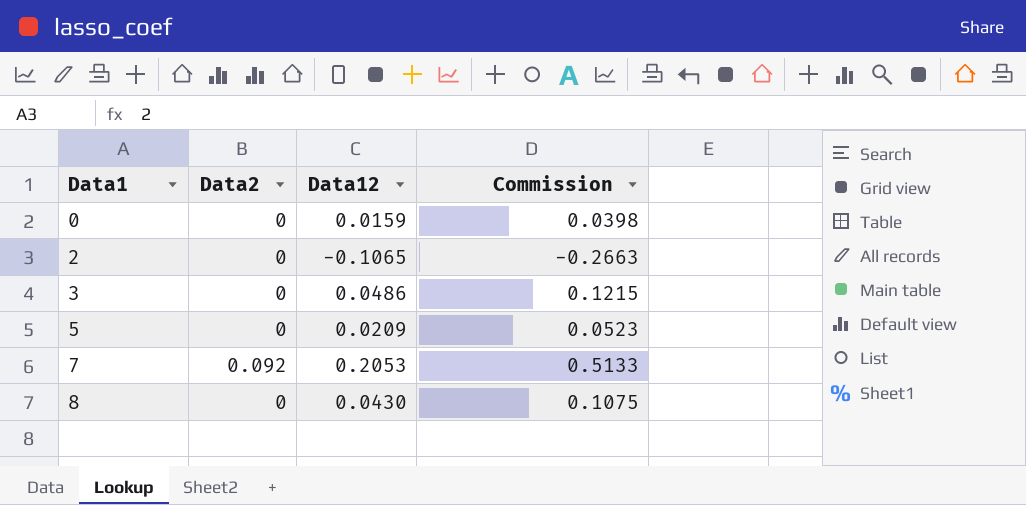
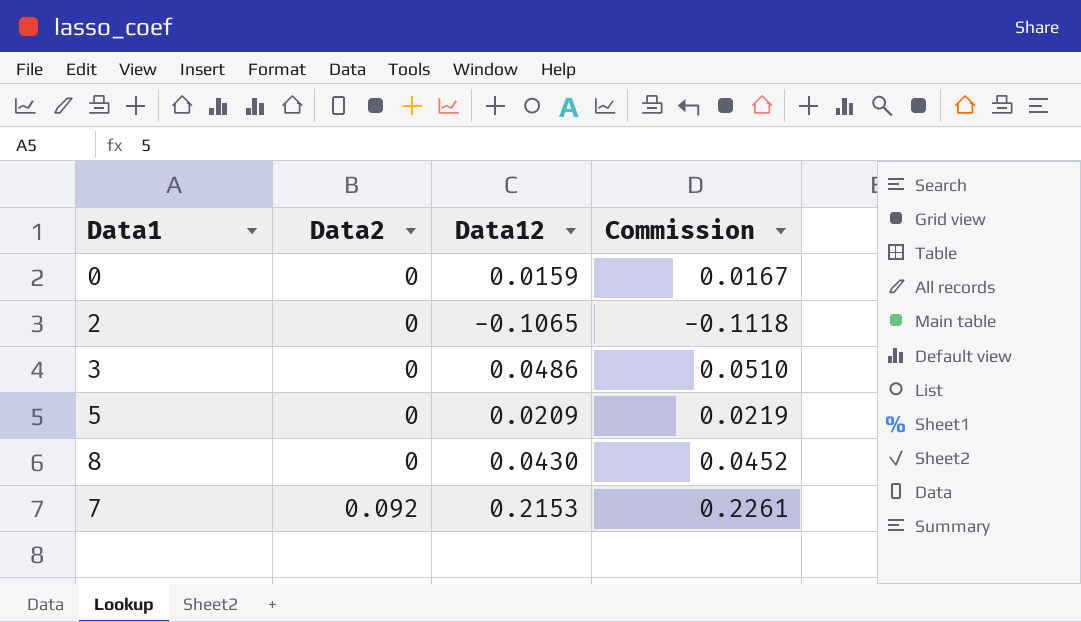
row order: Data1 ascending -> Data2 ascending
column Commission | formula: [Data12] * 2.5 -> [Data12] * 1.05
7 | Data12: 0.2053 -> 0.2153

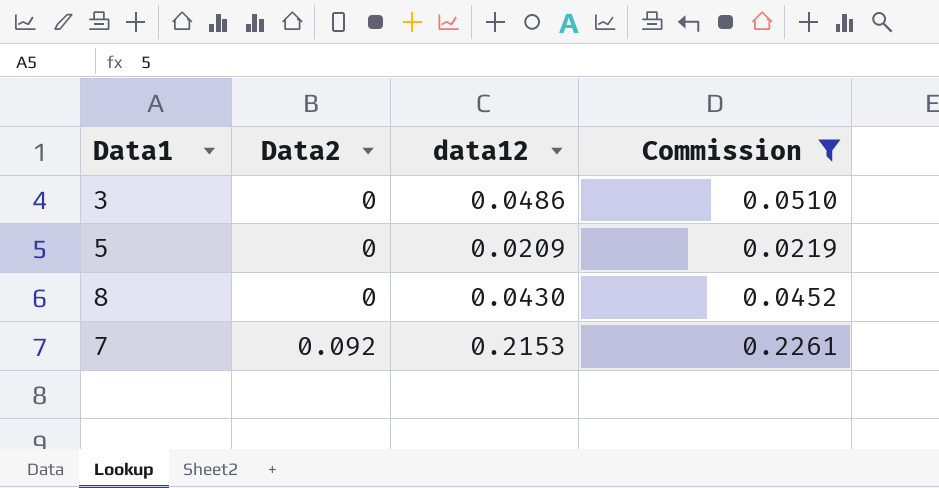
filter: none -> Commission >= 0.0219
column name: Data12 -> data12

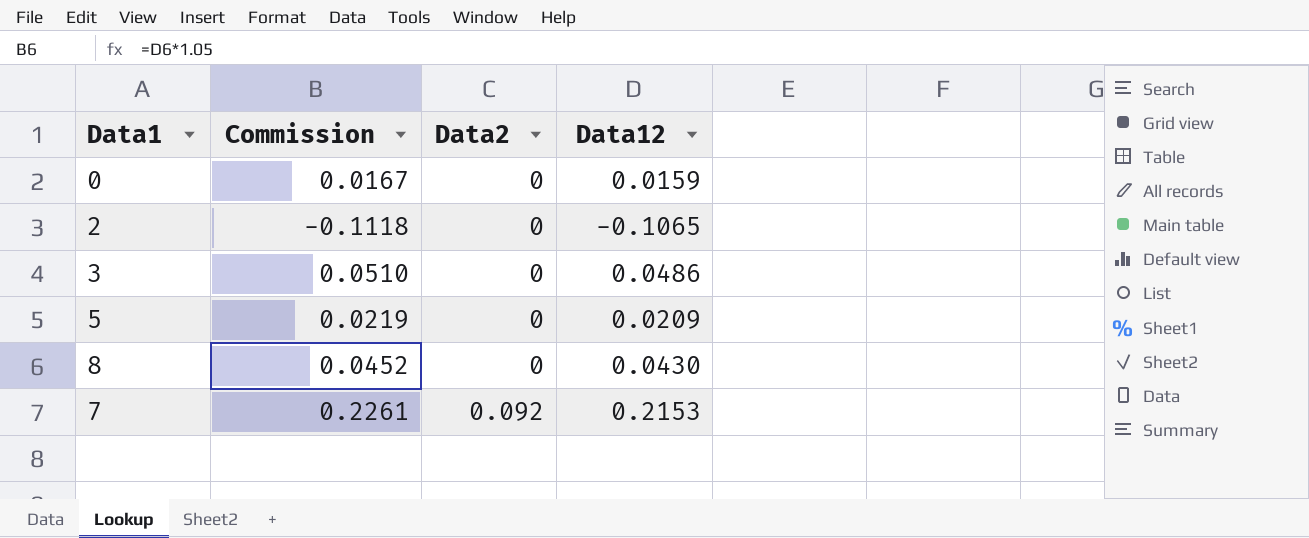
filter: Commission >= 0.0219 -> none
column Commission | position: 4 -> 2
column name: data12 -> Data12

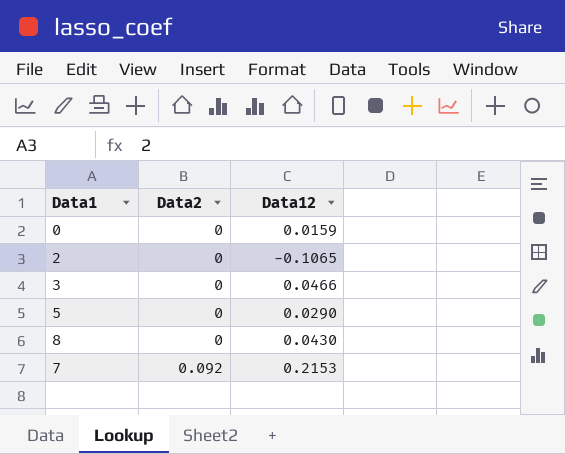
column Commission | formula: [Data12] * 1.05 -> none
3 | Data12: 0.0486 -> 0.0466
5 | Data12: 0.0209 -> 0.0290

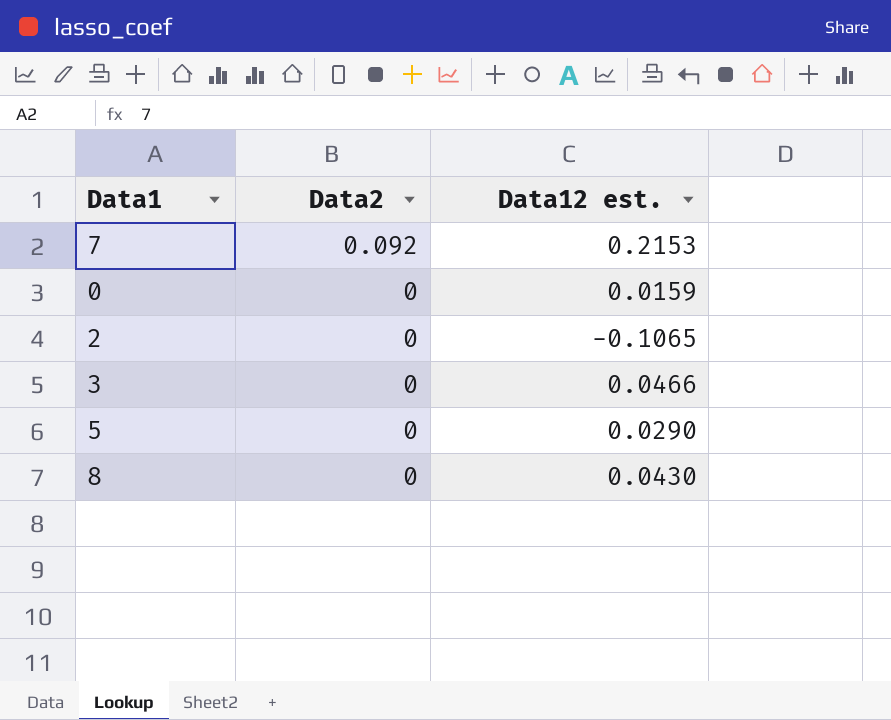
row order: Data2 ascending -> Data2 descending
column name: Data12 -> Data12 est.

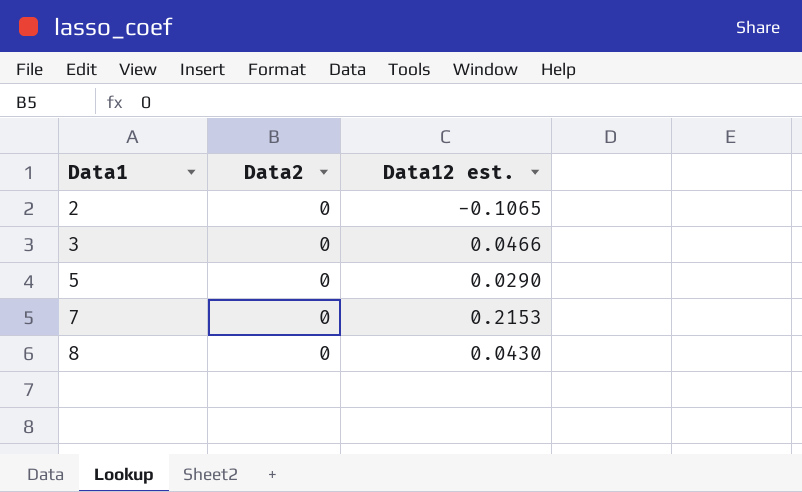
row order: Data2 descending -> Data1 ascending
row 0: 0 | 0.0159 -> none
7 | Data2: 0.092 -> 0

